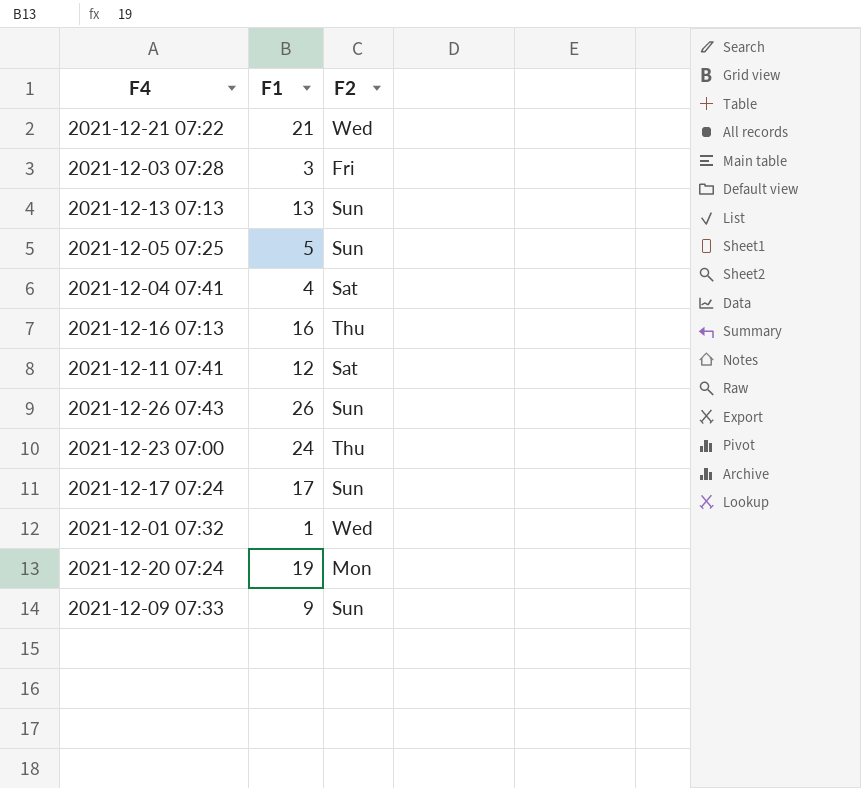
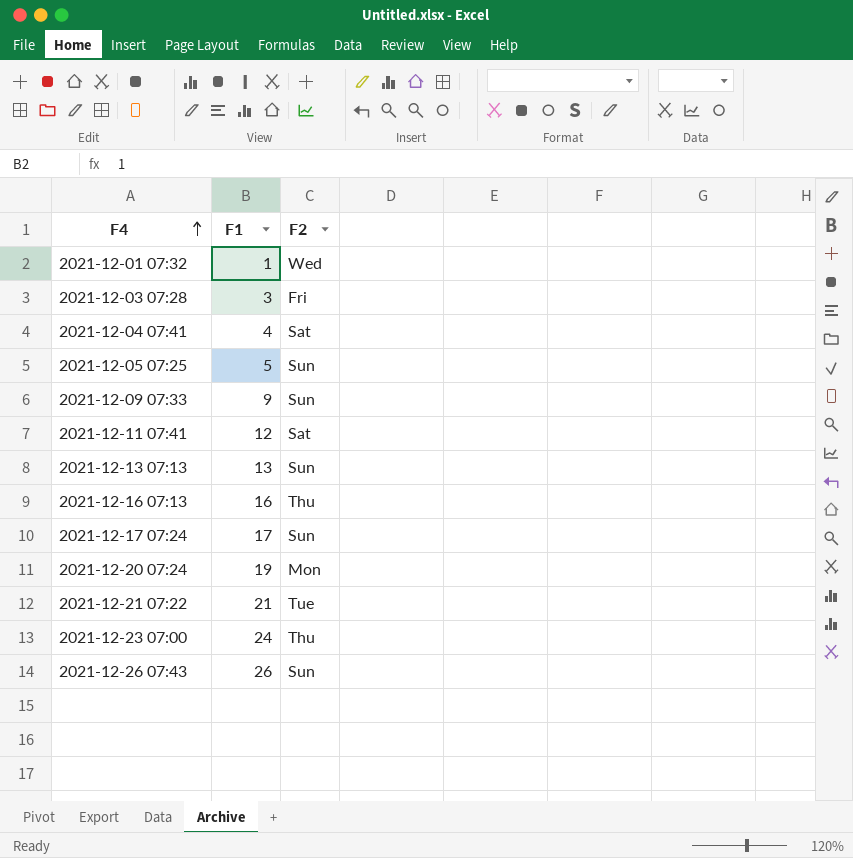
row order: none -> F4 ascending
2021-12-21 07:22 | F2: Wed -> Tue

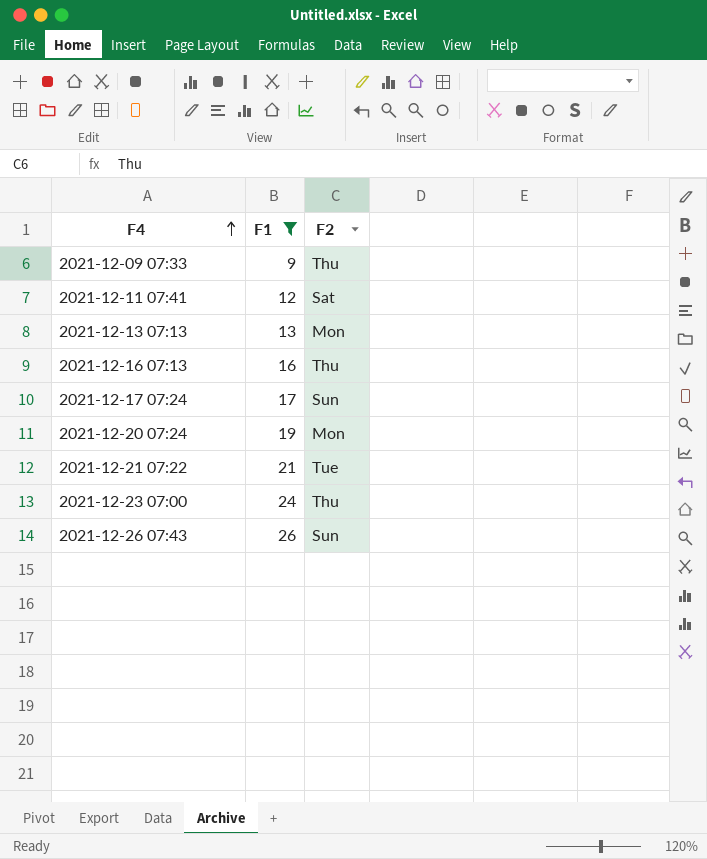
filter: none -> F1 >= 9
2021-12-09 07:33 | F2: Sun -> Thu
2021-12-13 07:13 | F2: Sun -> Mon

